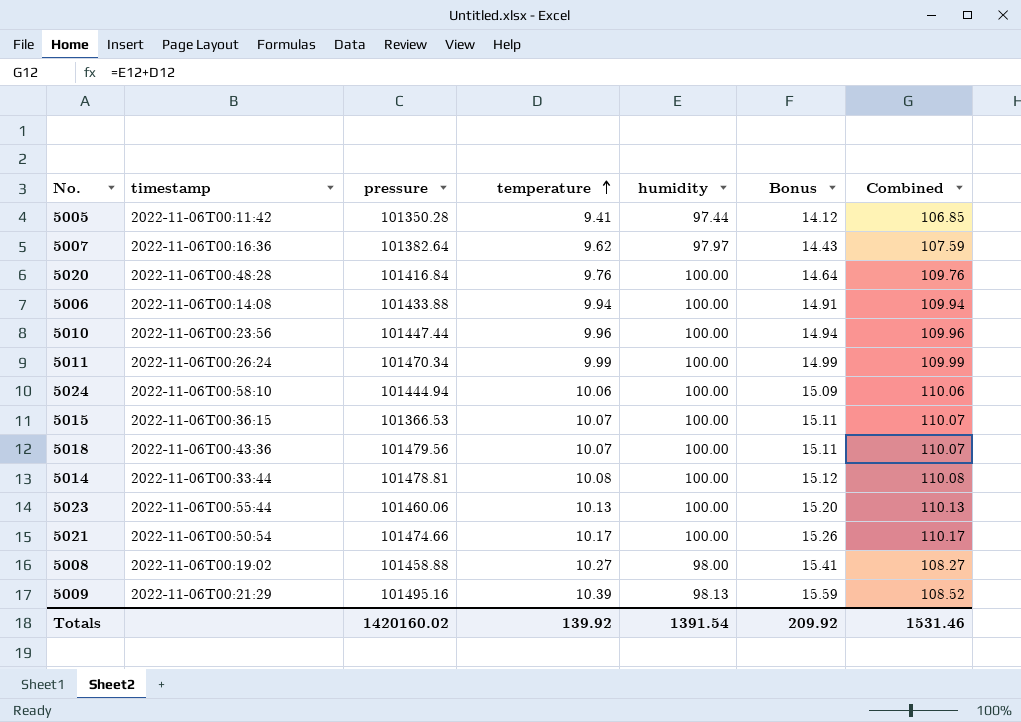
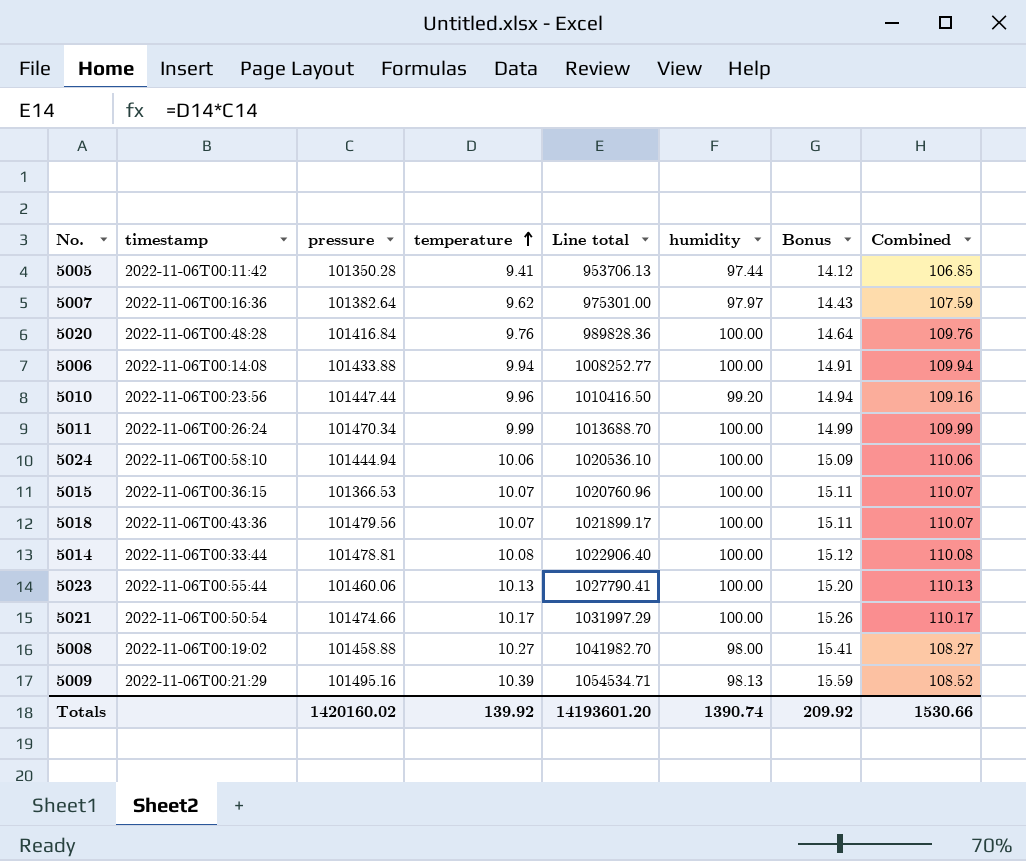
column Line total | formula: none -> [pressure] * [temperature]
5010 | humidity: 100.00 -> 99.20
5010 | Combined: 109.96 -> 109.16
Totals | humidity: 1391.54 -> 1390.74
Totals | Combined: 1531.46 -> 1530.66

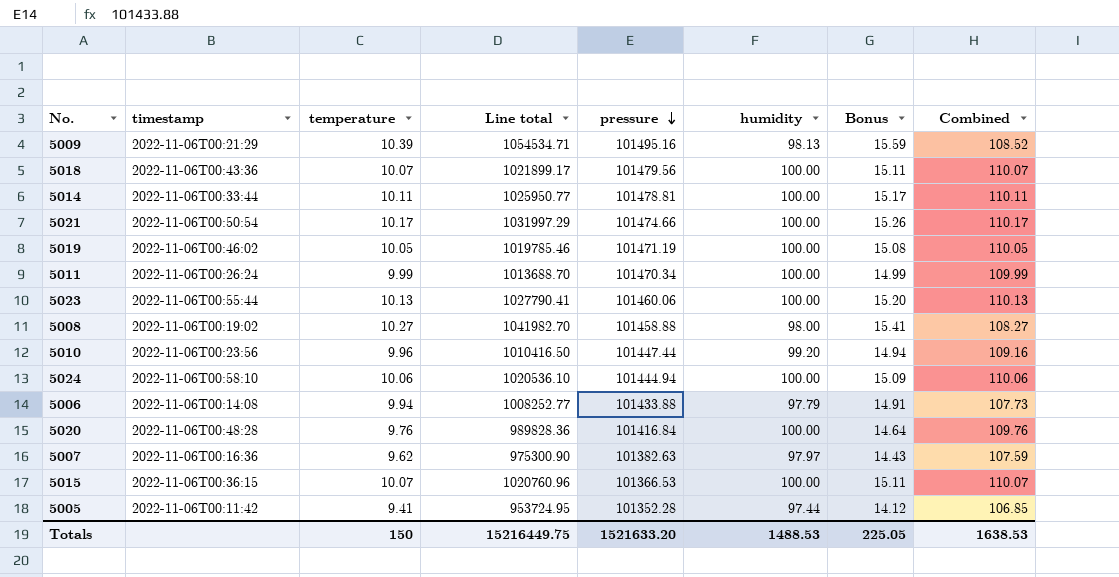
row order: temperature ascending -> pressure descending
column pressure | position: 3 -> 5
5014 | temperature: 10.08 -> 10.11
5014 | Line total: 1022906.40 -> 1025950.77
5014 | Bonus: 15.12 -> 15.17
5014 | Combined: 110.08 -> 110.11
row 5019: none -> 2022-11-06T00:46:02 | 10.05 | 1019785.46 | 101471.19 | 100.00 | 15.08 | 110.05
5006 | humidity: 100.00 -> 97.79
5006 | Combined: 109.94 -> 107.73
5007 | Line total: 975301.00 -> 975300.90
5007 | pressure: 101382.64 -> 101382.63
5005 | Line total: 953706.13 -> 953724.95
5005 | pressure: 101350.28 -> 101352.28
Totals | temperature: 139.92 -> 150
Totals | Line total: 14193601.20 -> 15216449.75
Totals | pressure: 1420160.02 -> 1521633.20
Totals | humidity: 1390.74 -> 1488.53
Totals | Bonus: 209.92 -> 225.05
Totals | Combined: 1530.66 -> 1638.53

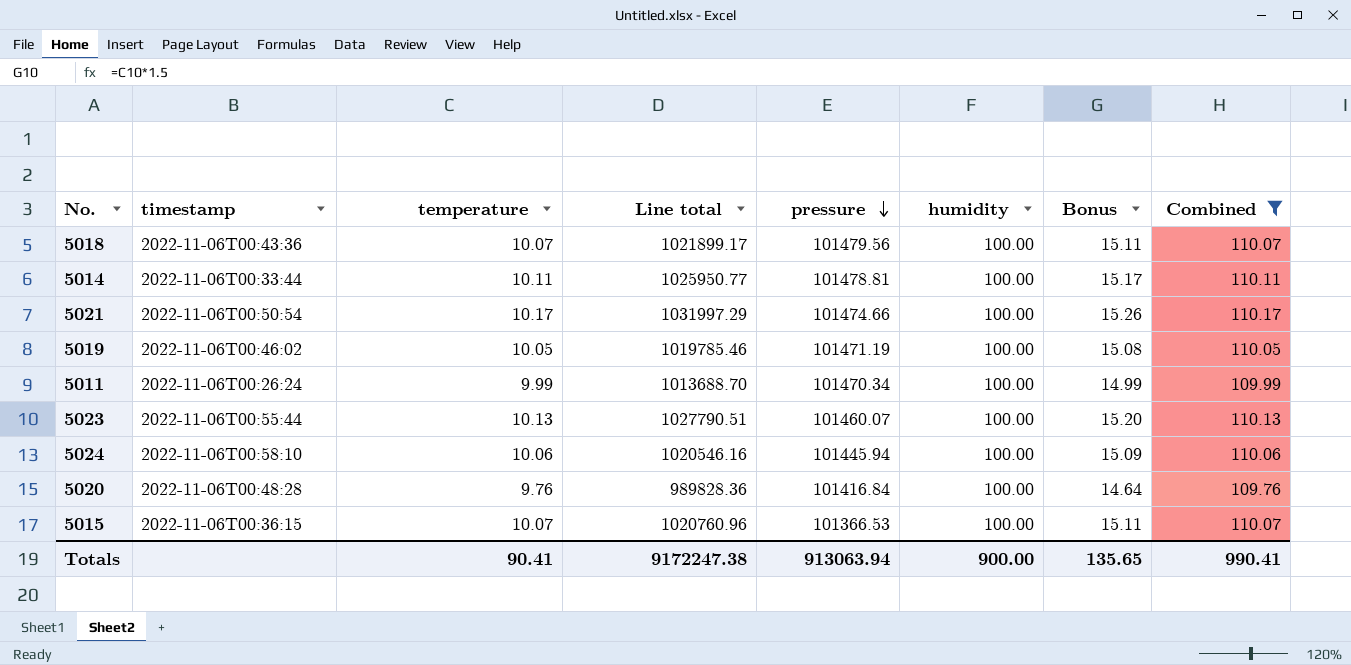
filter: none -> Combined >= 109.76
5023 | Line total: 1027790.41 -> 1027790.51
5023 | pressure: 101460.06 -> 101460.07
5024 | Line total: 1020536.10 -> 1020546.16
5024 | pressure: 101444.94 -> 101445.94
Totals | temperature: 150 -> 90.41
Totals | Line total: 15216449.75 -> 9172247.38
Totals | pressure: 1521633.20 -> 913063.94
Totals | humidity: 1488.53 -> 900.00
Totals | Bonus: 225.05 -> 135.65
Totals | Combined: 1638.53 -> 990.41

